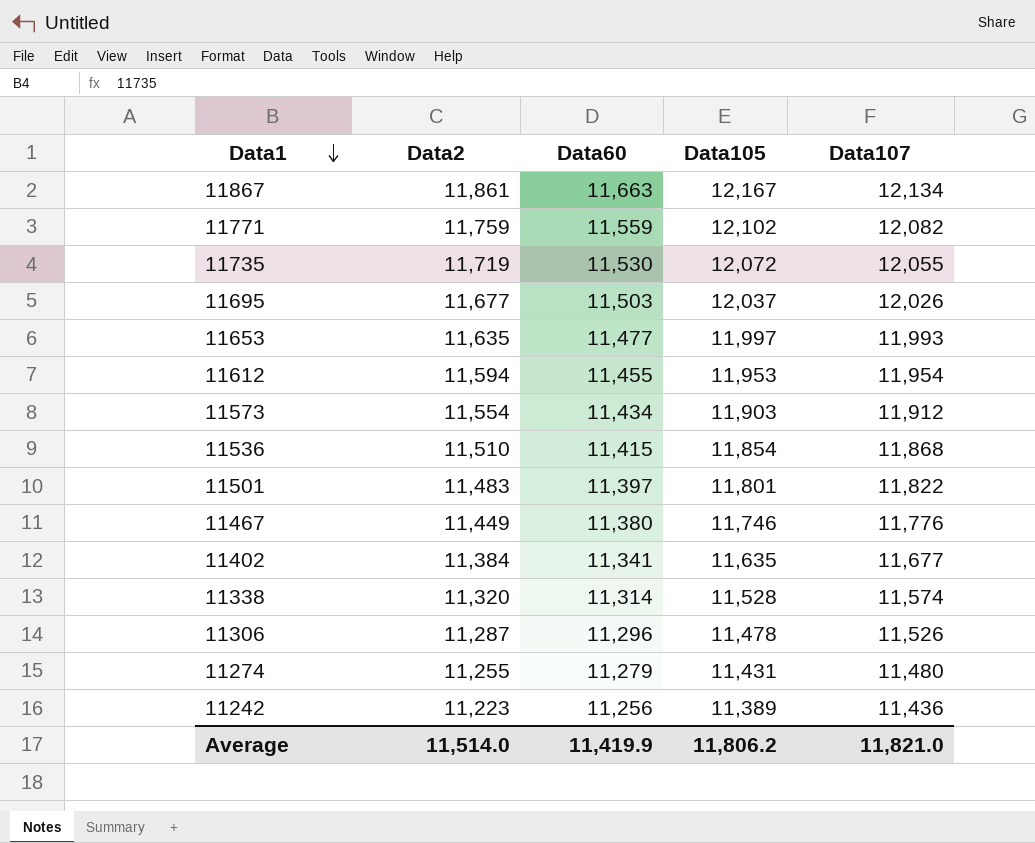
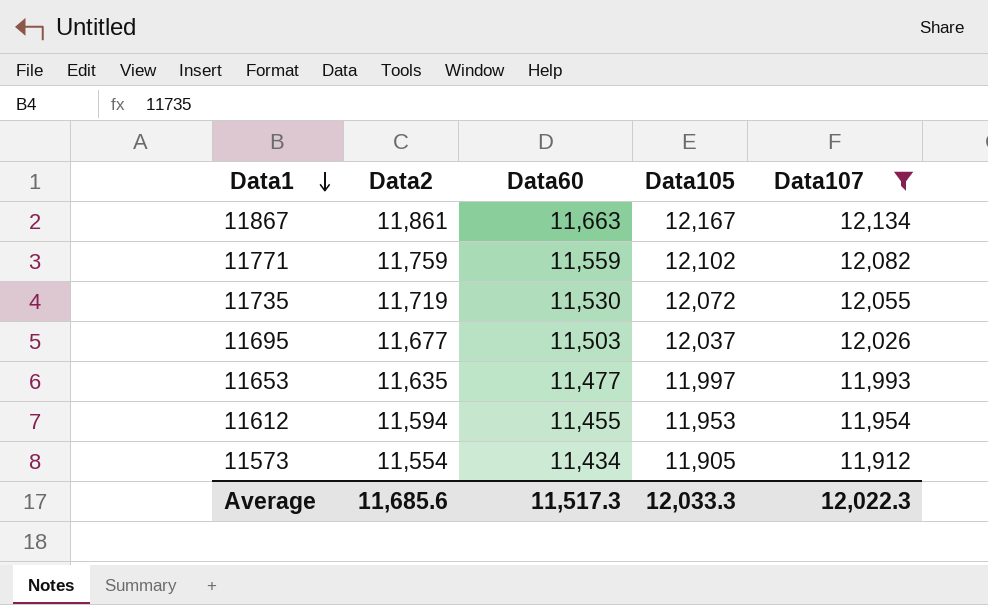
filter: none -> Data107 >= 11,912
11573 | Data105: 11,903 -> 11,905
Average | Data2: 11,514.0 -> 11,685.6
Average | Data60: 11,419.9 -> 11,517.3
Average | Data105: 11,806.2 -> 12,033.3
Average | Data107: 11,821.0 -> 12,022.3

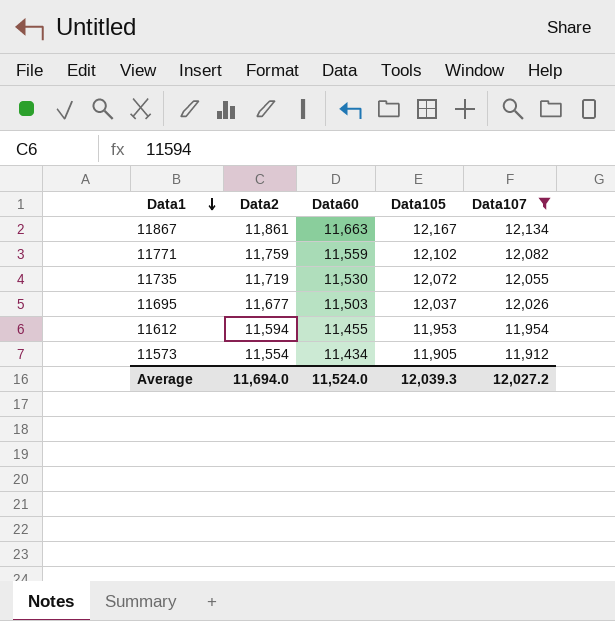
row 11653: 11,635 | 11,477 | 11,997 | 11,993 -> none
Average | Data2: 11,685.6 -> 11,694.0
Average | Data60: 11,517.3 -> 11,524.0
Average | Data105: 12,033.3 -> 12,039.3
Average | Data107: 12,022.3 -> 12,027.2

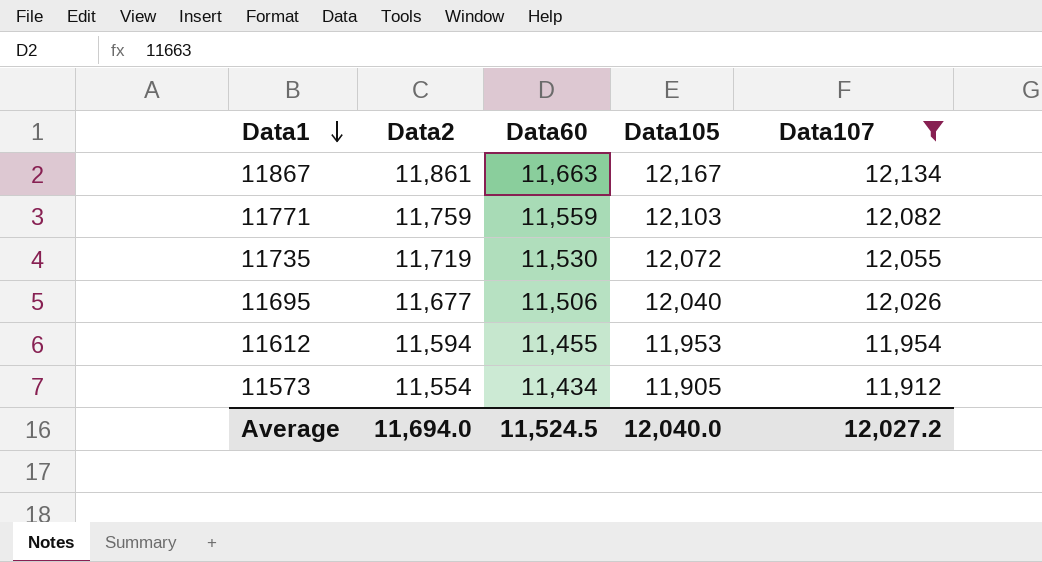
11771 | Data105: 12,102 -> 12,103
11695 | Data60: 11,503 -> 11,506
11695 | Data105: 12,037 -> 12,040
Average | Data60: 11,524.0 -> 11,524.5
Average | Data105: 12,039.3 -> 12,040.0

